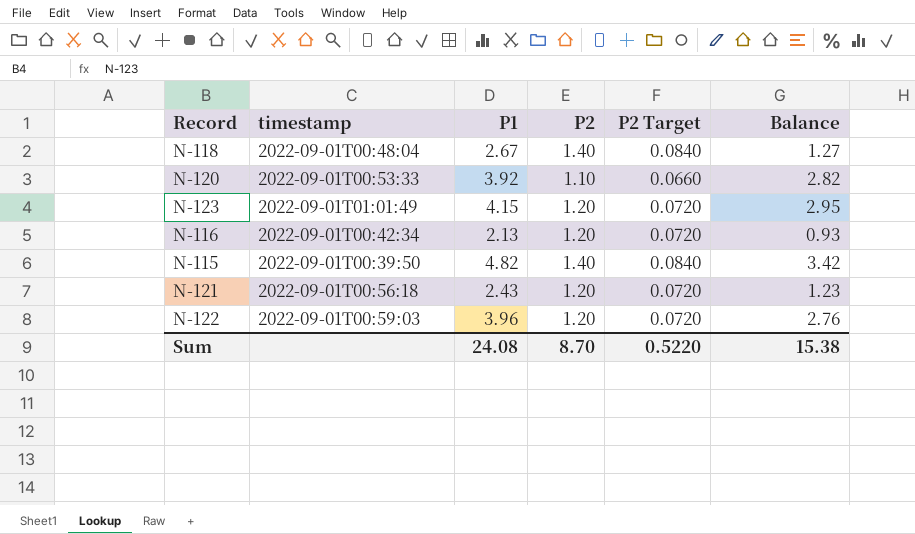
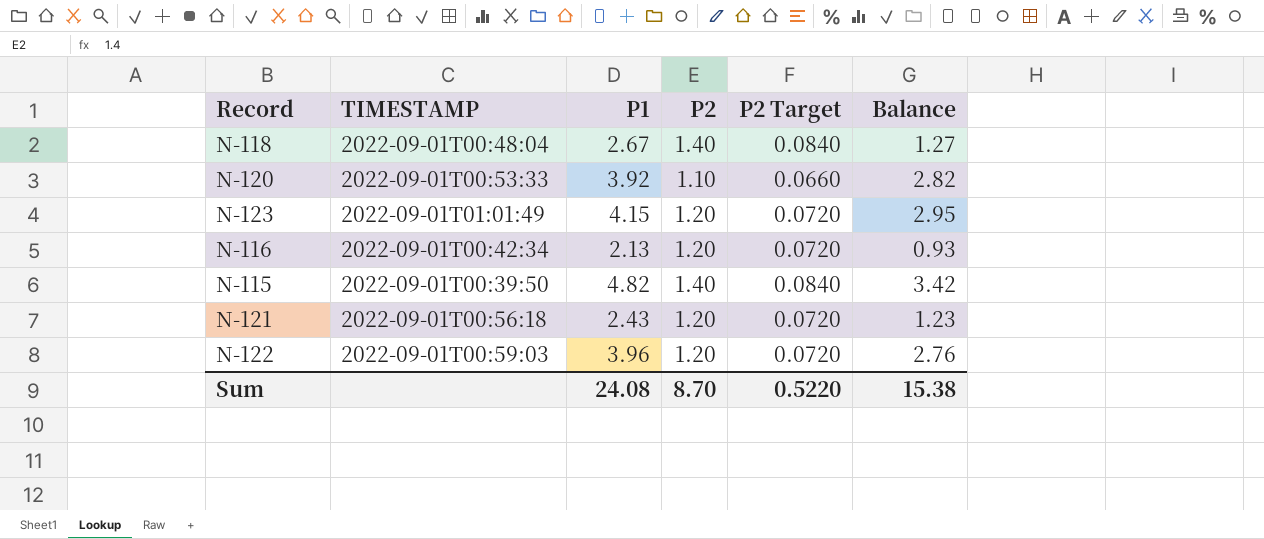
column name: timestamp -> TIMESTAMP

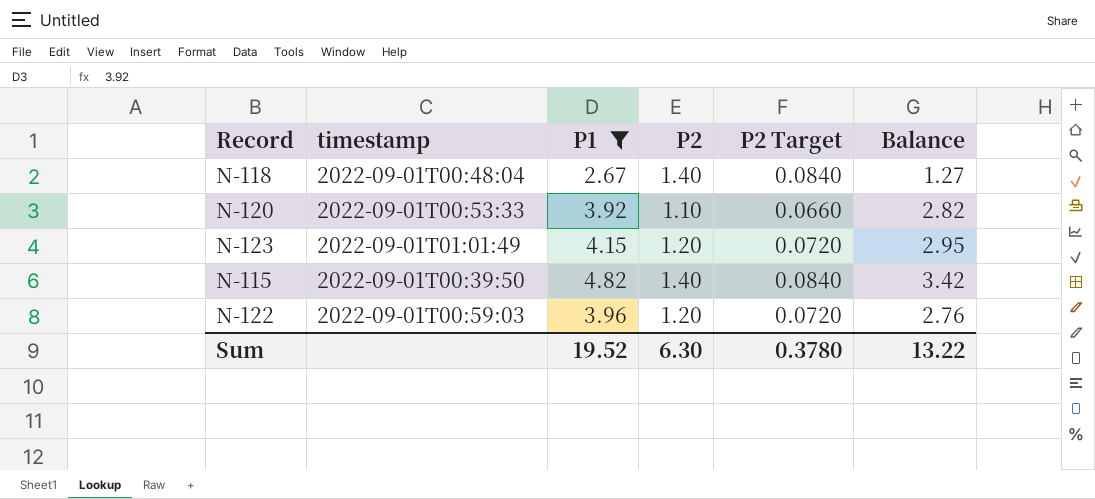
filter: none -> P1 >= 2.67
column name: TIMESTAMP -> timestamp
Sum | P1: 24.08 -> 19.52
Sum | P2: 8.70 -> 6.30
Sum | P2 Target: 0.5220 -> 0.3780
Sum | Balance: 15.38 -> 13.22

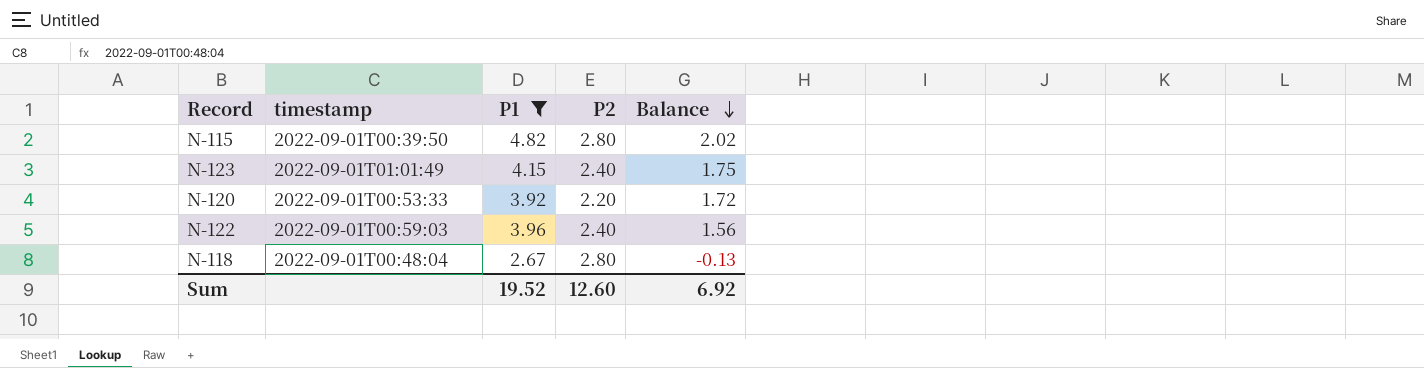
row order: none -> Balance descending
column P2 Target | formula: [P2] * 0.06 -> none
N-115 | P2: 1.40 -> 2.80
N-115 | Balance: 3.42 -> 2.02
N-123 | P2: 1.20 -> 2.40
N-123 | Balance: 2.95 -> 1.75
N-120 | P2: 1.10 -> 2.20
N-120 | Balance: 2.82 -> 1.72
N-122 | P2: 1.20 -> 2.40
N-122 | Balance: 2.76 -> 1.56
N-118 | P2: 1.40 -> 2.80
N-118 | Balance: 1.27 -> -0.13
Sum | P2: 6.30 -> 12.60
Sum | Balance: 13.22 -> 6.92

